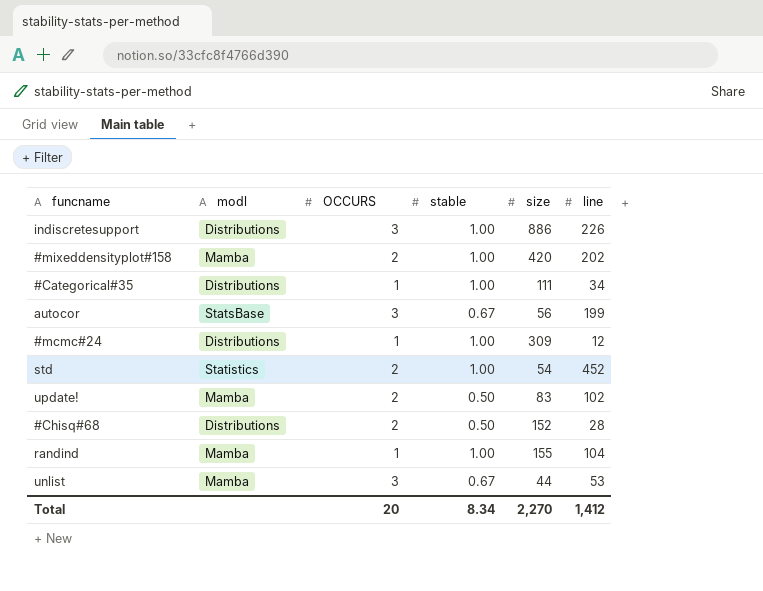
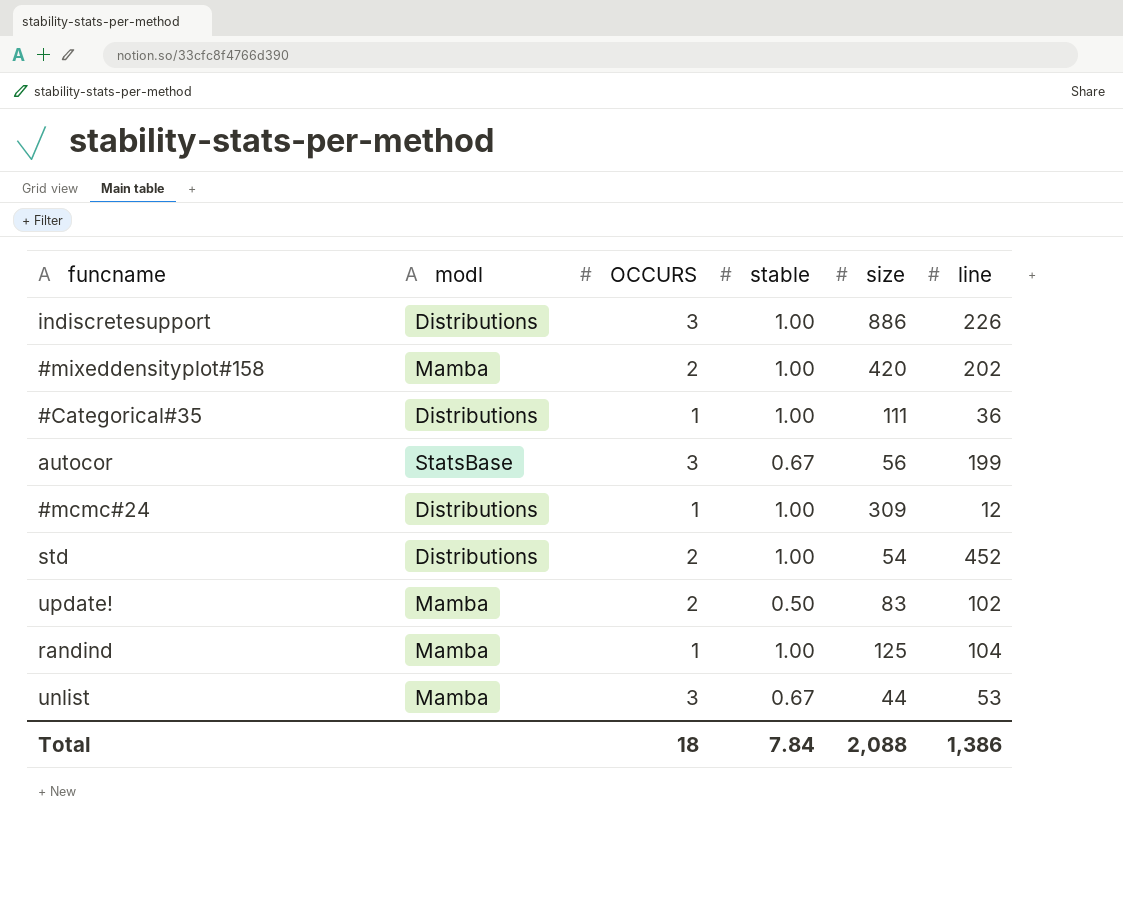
row #Chisq#68: Distributions | 2 | 0.50 | 152 | 28 -> none
#Categorical#35 | line: 34 -> 36
std | modl: Statistics -> Distributions
randind | size: 155 -> 125
Total | OCCURS: 20 -> 18
Total | stable: 8.34 -> 7.84
Total | size: 2,270 -> 2,088
Total | line: 1,412 -> 1,386

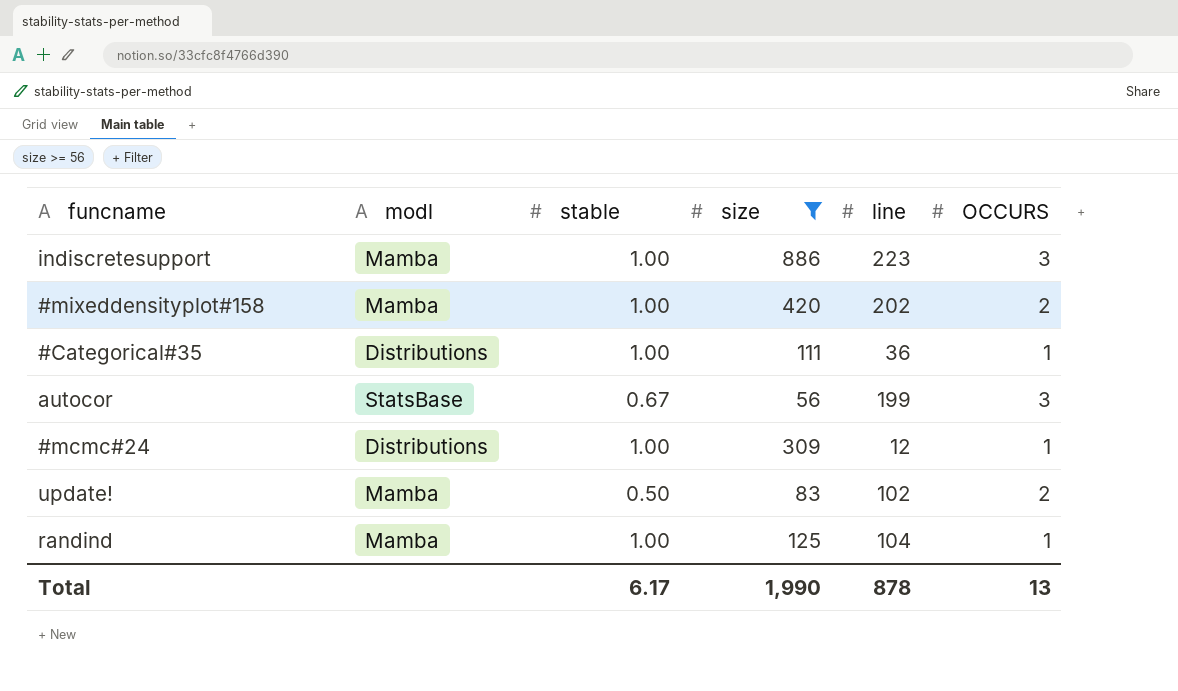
filter: none -> size >= 56
column OCCURS | position: 3 -> 6
indiscretesupport | modl: Distributions -> Mamba
indiscretesupport | line: 226 -> 223
Total | stable: 7.84 -> 6.17
Total | size: 2,088 -> 1,990
Total | line: 1,386 -> 878
Total | OCCURS: 18 -> 13

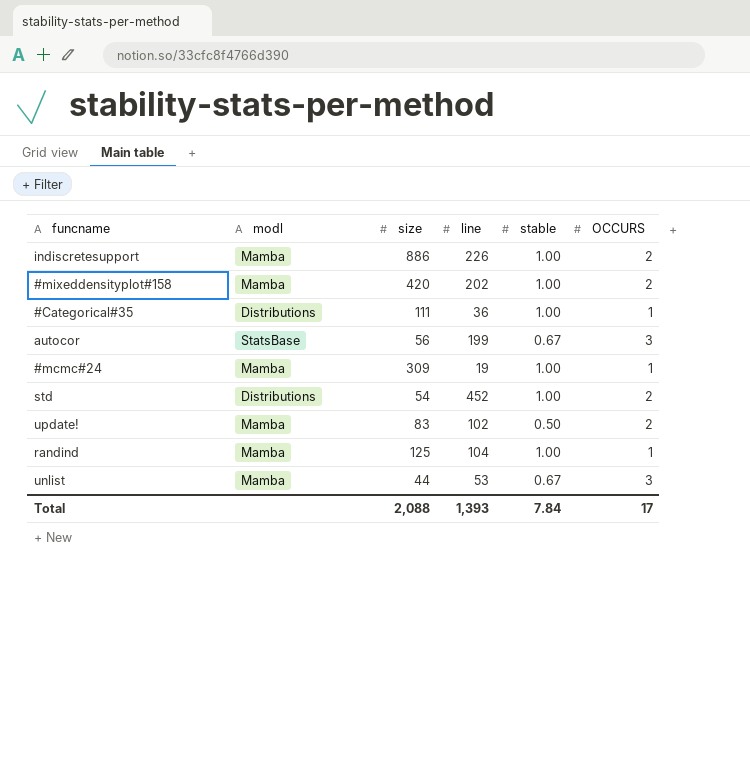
filter: size >= 56 -> none
column stable | position: 3 -> 5
indiscretesupport | line: 223 -> 226
indiscretesupport | OCCURS: 3 -> 2
#mcmc#24 | modl: Distributions -> Mamba
#mcmc#24 | line: 12 -> 19
Total | size: 1,990 -> 2,088
Total | line: 878 -> 1,393
Total | stable: 6.17 -> 7.84
Total | OCCURS: 13 -> 17

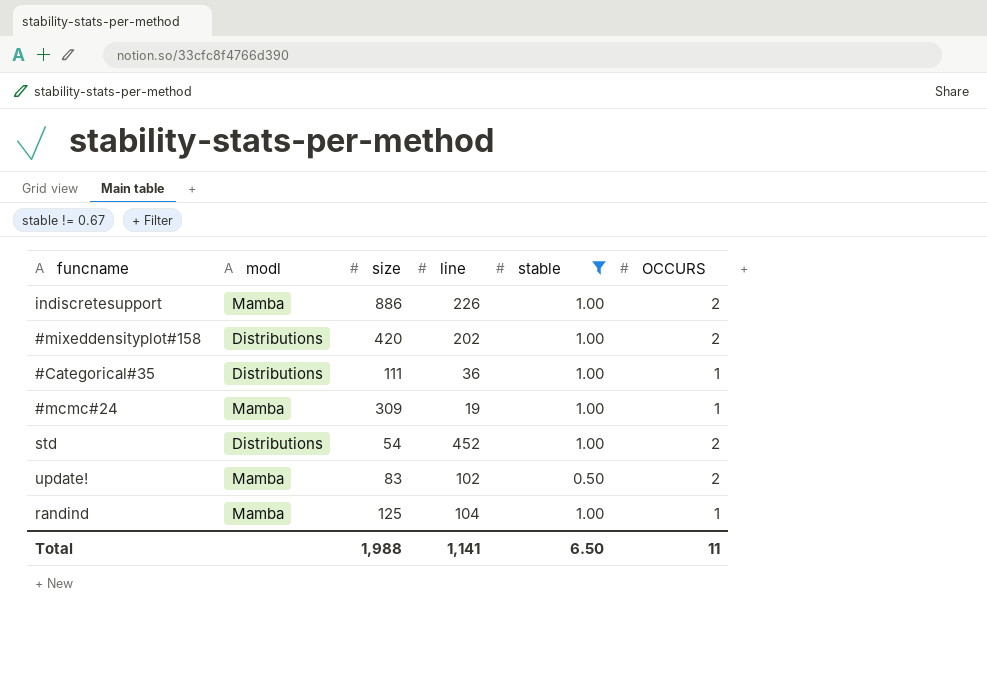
filter: none -> stable != 0.67
#mixeddensityplot#158 | modl: Mamba -> Distributions
Total | size: 2,088 -> 1,988
Total | line: 1,393 -> 1,141
Total | stable: 7.84 -> 6.50
Total | OCCURS: 17 -> 11

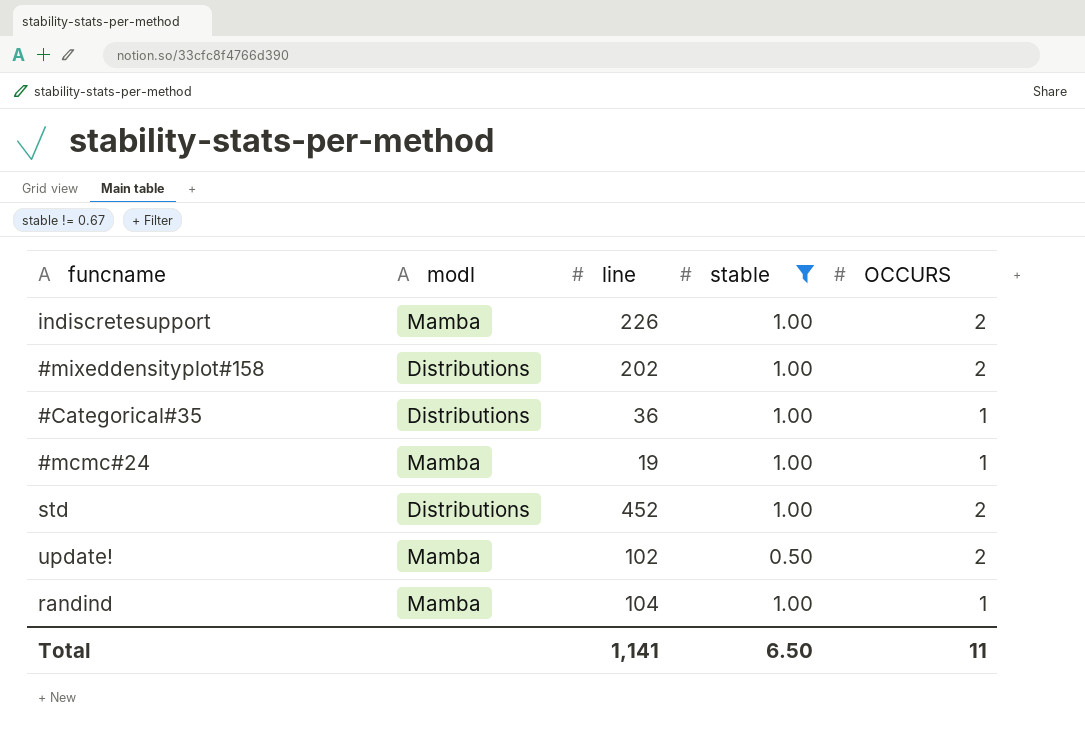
column size | position: 3 -> none

